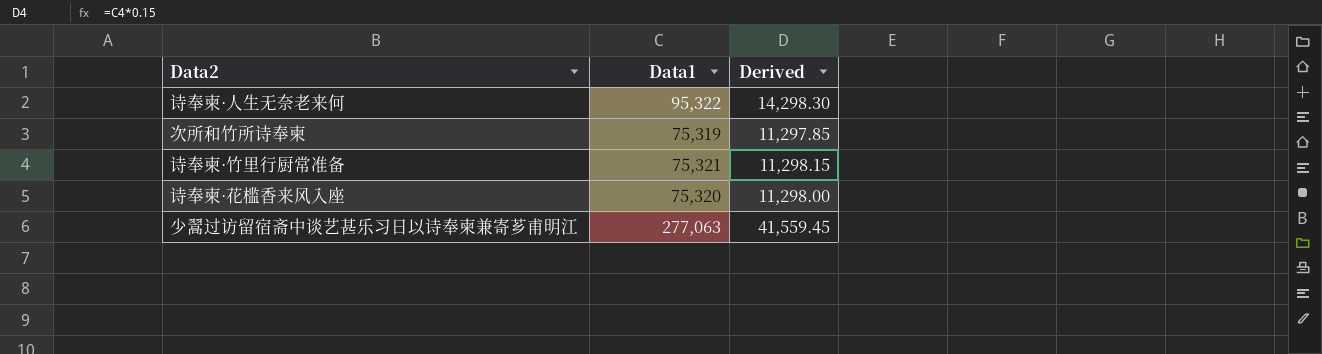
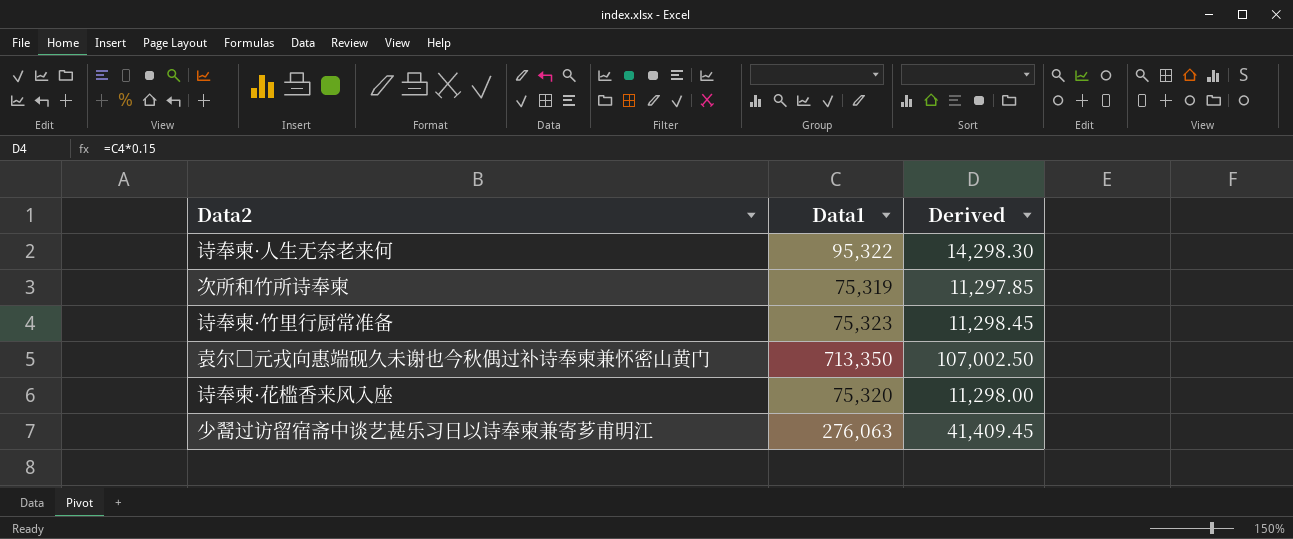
诗奉柬·竹里行厨常准备 | Data1: 75,321 -> 75,323
诗奉柬·竹里行厨常准备 | Derived: 11,298.15 -> 11,298.45
row 袁尔□元戎向惠端砚久未谢也今秋偶过补诗奉柬兼怀密山黄门: none -> 713,350 | 107,002.50
少翯过访留宿斋中谈艺甚乐习日以诗奉柬兼寄芗甫明江 | Data1: 277,063 -> 276,063
少翯过访留宿斋中谈艺甚乐习日以诗奉柬兼寄芗甫明江 | Derived: 41,559.45 -> 41,409.45

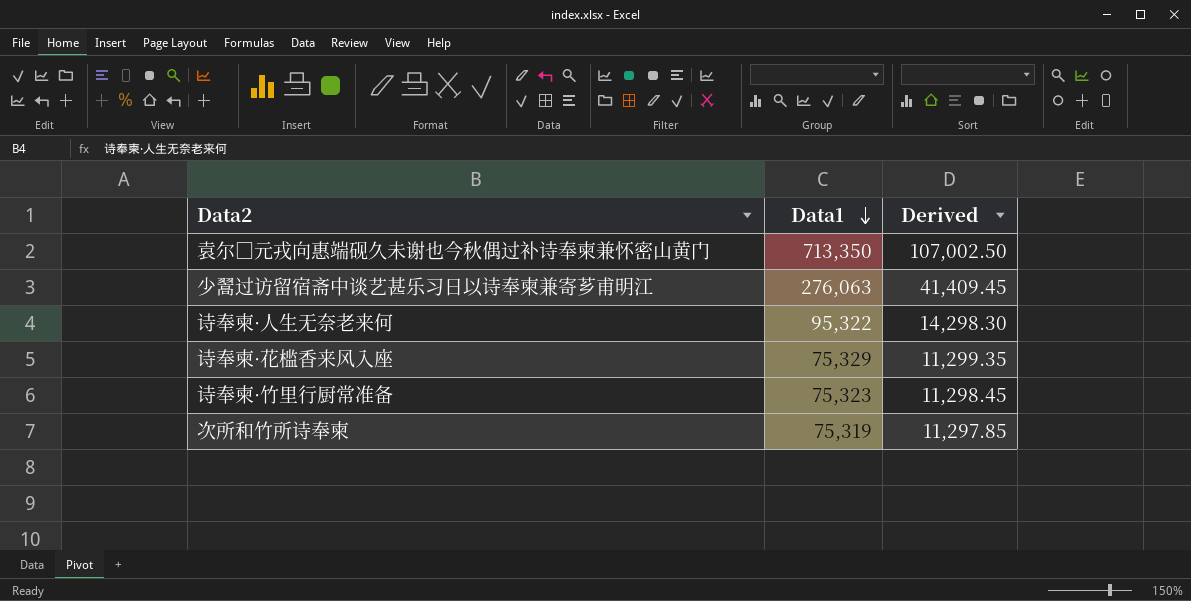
row order: none -> Data1 descending
诗奉柬·花槛香来风入座 | Data1: 75,320 -> 75,329
诗奉柬·花槛香来风入座 | Derived: 11,298.00 -> 11,299.35

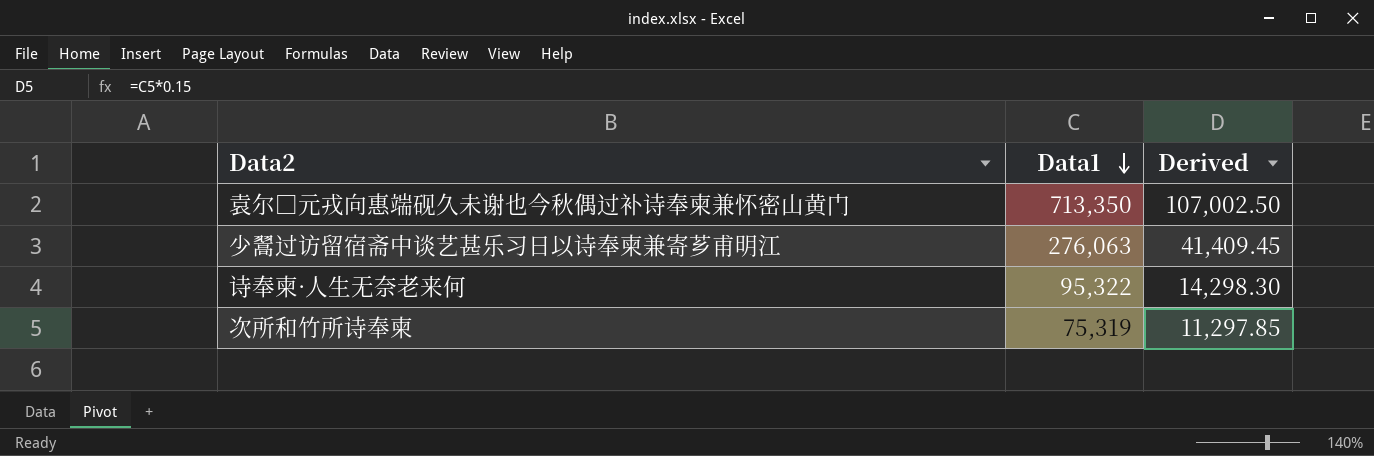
row 诗奉柬·花槛香来风入座: 75,329 | 11,299.35 -> none
row 诗奉柬·竹里行厨常准备: 75,323 | 11,298.45 -> none

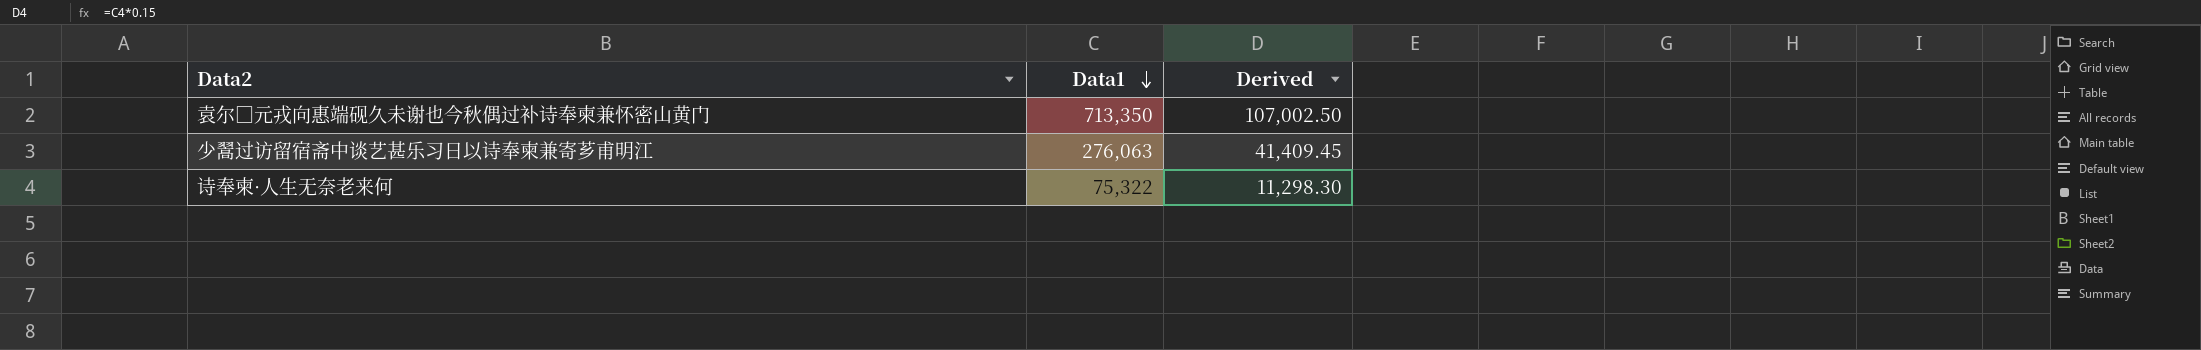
row 次所和竹所诗奉柬: 75,319 | 11,297.85 -> none
诗奉柬·人生无奈老来何 | Data1: 95,322 -> 75,322
诗奉柬·人生无奈老来何 | Derived: 14,298.30 -> 11,298.30

